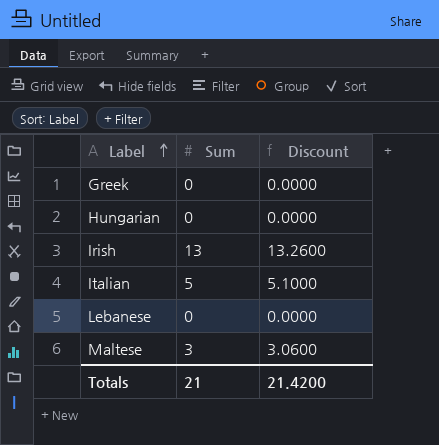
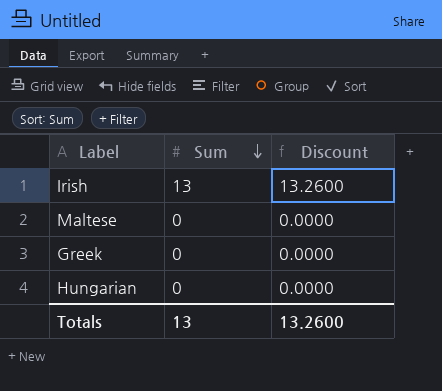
row order: Label ascending -> Sum descending
row Italian: 5 | 5.1000 -> none
row Lebanese: 0 | 0.0000 -> none
Maltese | Sum: 3 -> 0
Maltese | Discount: 3.0600 -> 0.0000
Totals | Sum: 21 -> 13
Totals | Discount: 21.4200 -> 13.2600

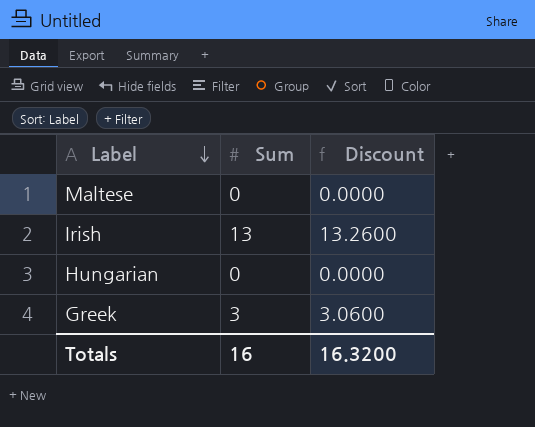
row order: Sum descending -> Label descending
Greek | Sum: 0 -> 3
Greek | Discount: 0.0000 -> 3.0600
Totals | Sum: 13 -> 16
Totals | Discount: 13.2600 -> 16.3200

